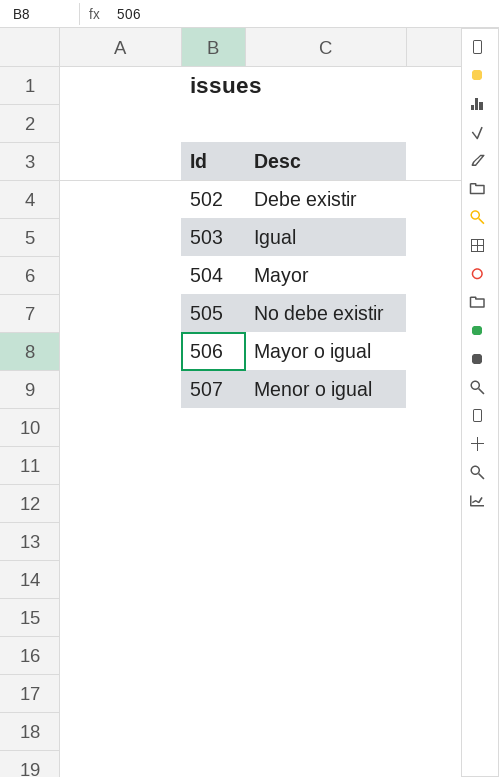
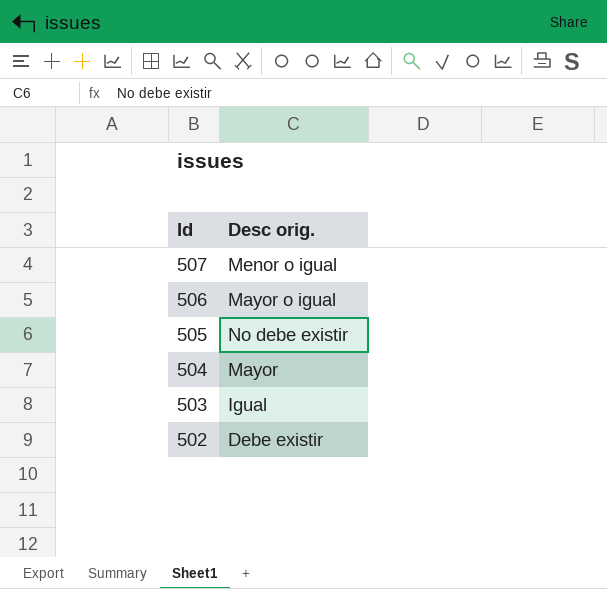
row order: Id ascending -> Id descending
column name: Desc -> Desc orig.

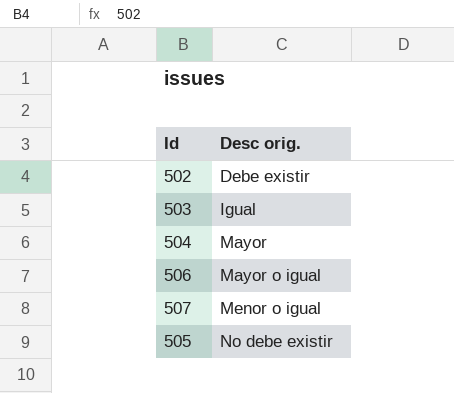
row order: Id descending -> Desc orig. ascending

